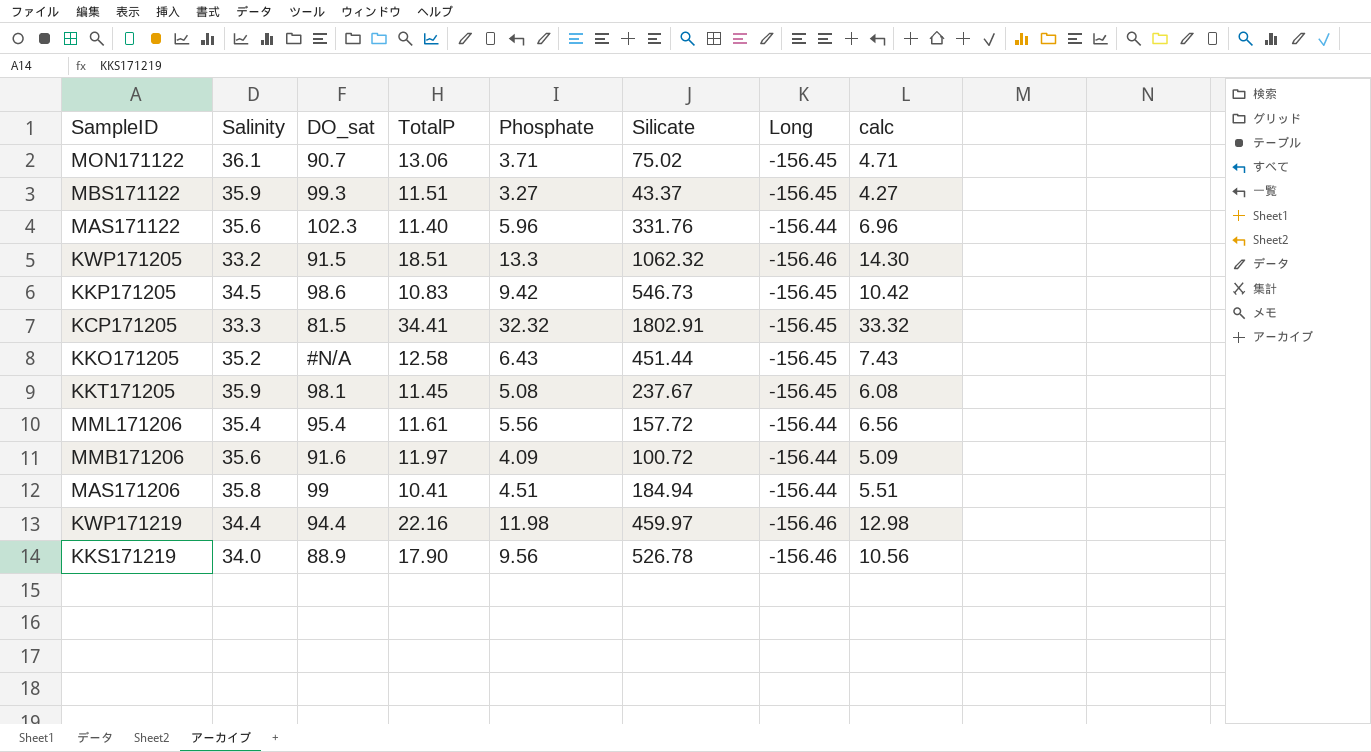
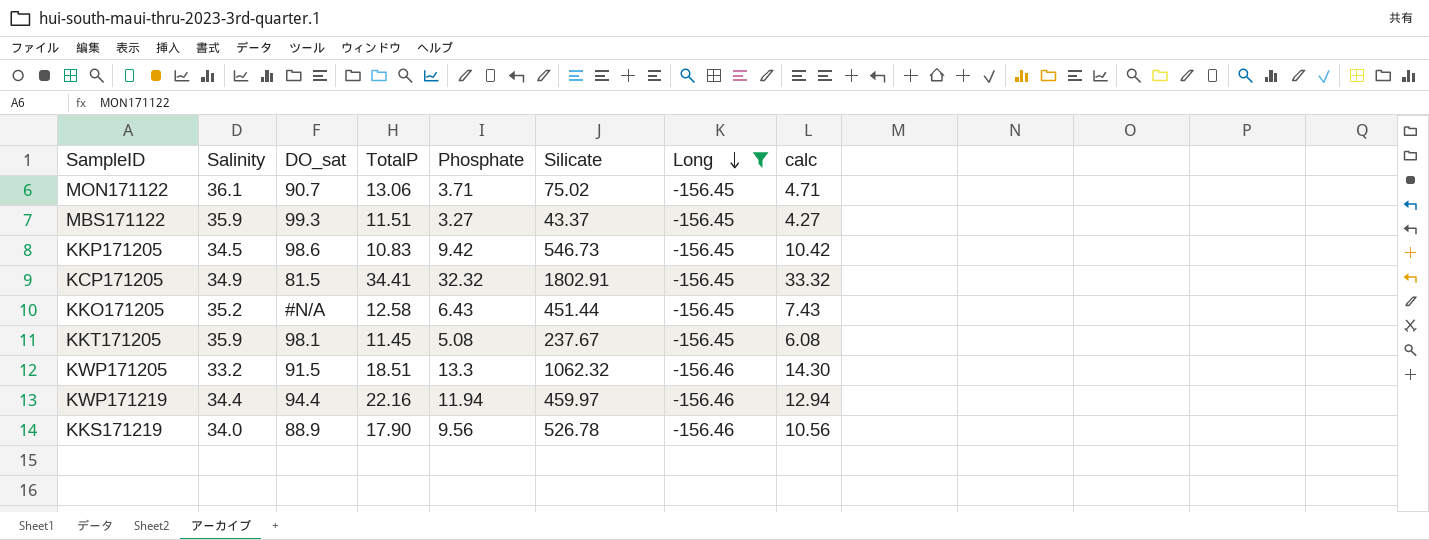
filter: none -> Long != -156.44
row order: none -> Long descending
KCP171205 | Salinity: 33.3 -> 34.9
KWP171219 | Phosphate: 11.98 -> 11.94
KWP171219 | calc: 12.98 -> 12.94

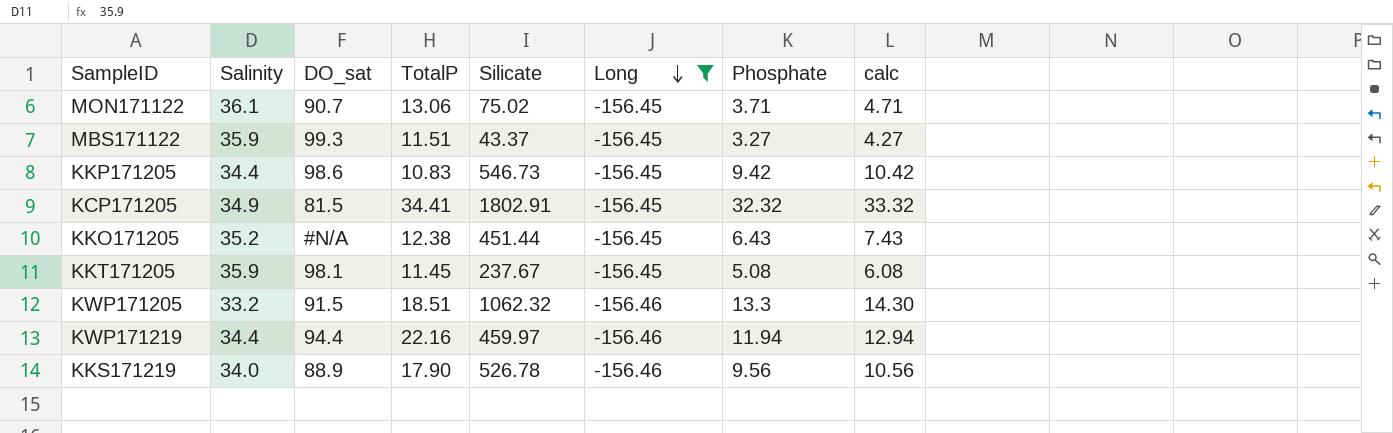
column Phosphate | position: 5 -> 7
KKP171205 | Salinity: 34.5 -> 34.4
KKO171205 | TotalP: 12.58 -> 12.38

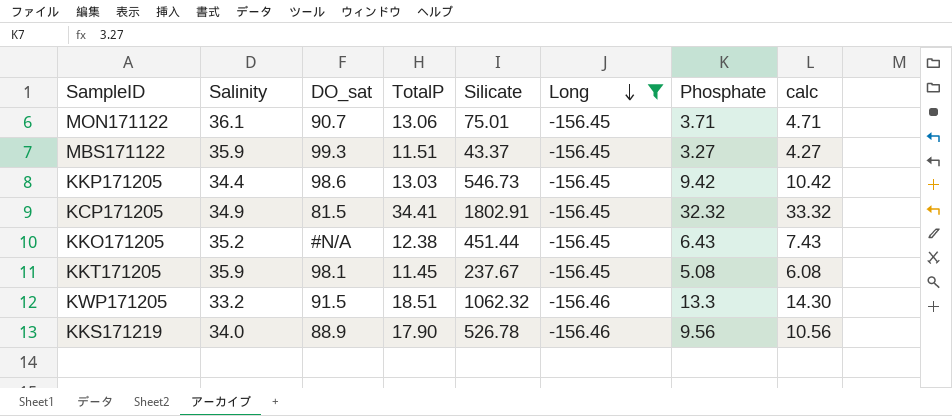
row KWP171219: 34.4 | 94.4 | 22.16 | 459.97 | -156.46 | 11.94 | 12.94 -> none
MON171122 | Silicate: 75.02 -> 75.01
KKP171205 | TotalP: 10.83 -> 13.03

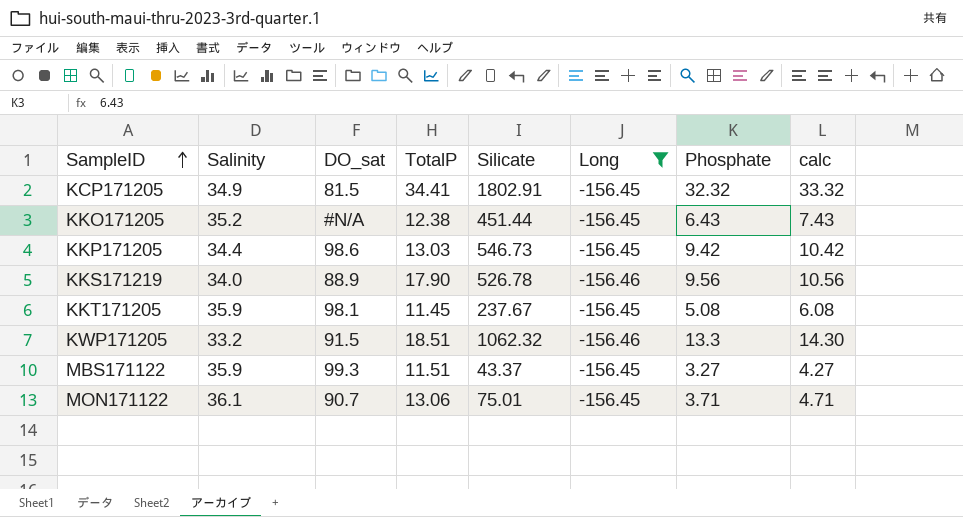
row order: Long descending -> SampleID ascending

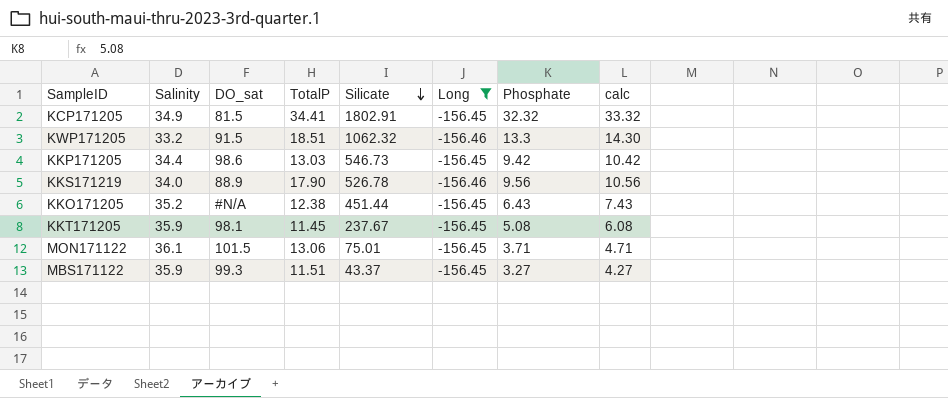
row order: SampleID ascending -> Silicate descending
MON171122 | DO_sat: 90.7 -> 101.5

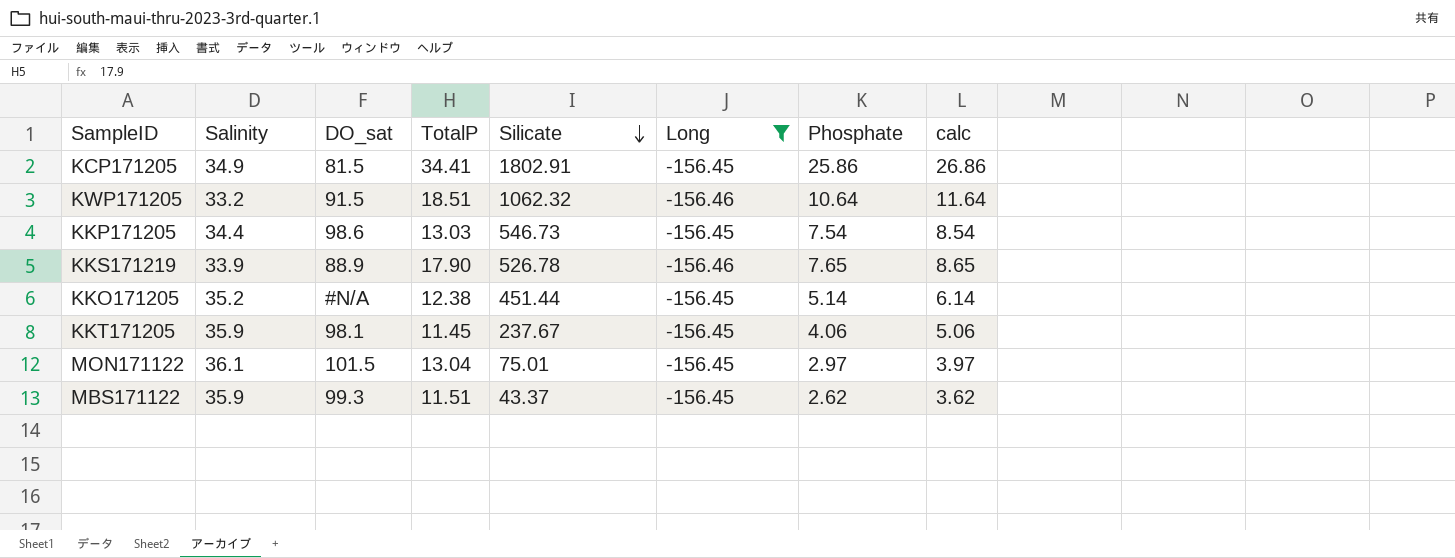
KCP171205 | Phosphate: 32.32 -> 25.86
KCP171205 | calc: 33.32 -> 26.86
KWP171205 | Phosphate: 13.3 -> 10.64
KWP171205 | calc: 14.30 -> 11.64
KKP171205 | Phosphate: 9.42 -> 7.54
KKP171205 | calc: 10.42 -> 8.54
KKS171219 | Salinity: 34.0 -> 33.9
KKS171219 | Phosphate: 9.56 -> 7.65
KKS171219 | calc: 10.56 -> 8.65
KKO171205 | Phosphate: 6.43 -> 5.14
KKO171205 | calc: 7.43 -> 6.14
KKT171205 | Phosphate: 5.08 -> 4.06
KKT171205 | calc: 6.08 -> 5.06
MON171122 | TotalP: 13.06 -> 13.04
MON171122 | Phosphate: 3.71 -> 2.97
MON171122 | calc: 4.71 -> 3.97
MBS171122 | Phosphate: 3.27 -> 2.62
MBS171122 | calc: 4.27 -> 3.62

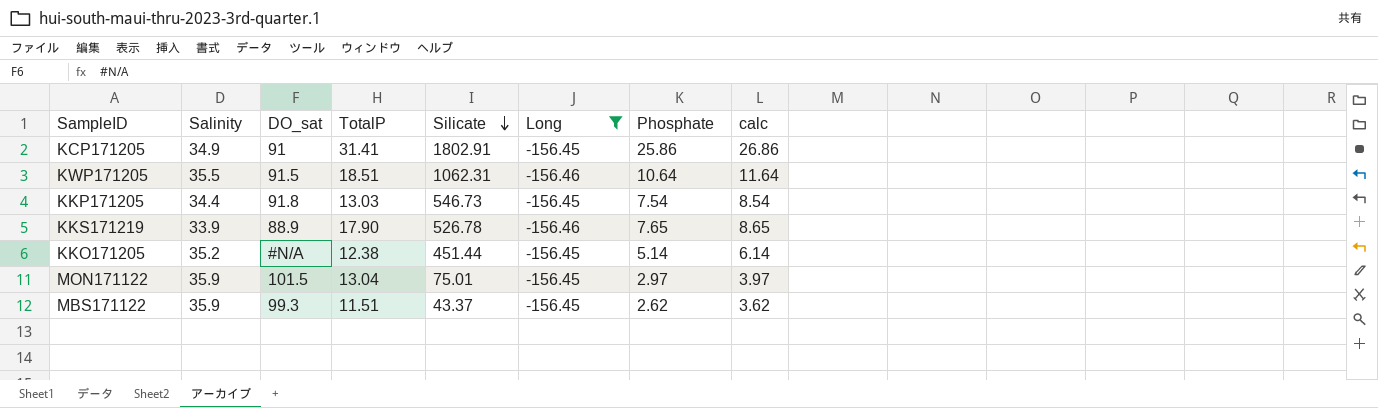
row KKT171205: 35.9 | 98.1 | 11.45 | 237.67 | -156.45 | 4.06 | 5.06 -> none
KCP171205 | DO_sat: 81.5 -> 91
KCP171205 | TotalP: 34.41 -> 31.41
KWP171205 | Salinity: 33.2 -> 35.5
KWP171205 | Silicate: 1062.32 -> 1062.31
KKP171205 | DO_sat: 98.6 -> 91.8
MON171122 | Salinity: 36.1 -> 35.9

